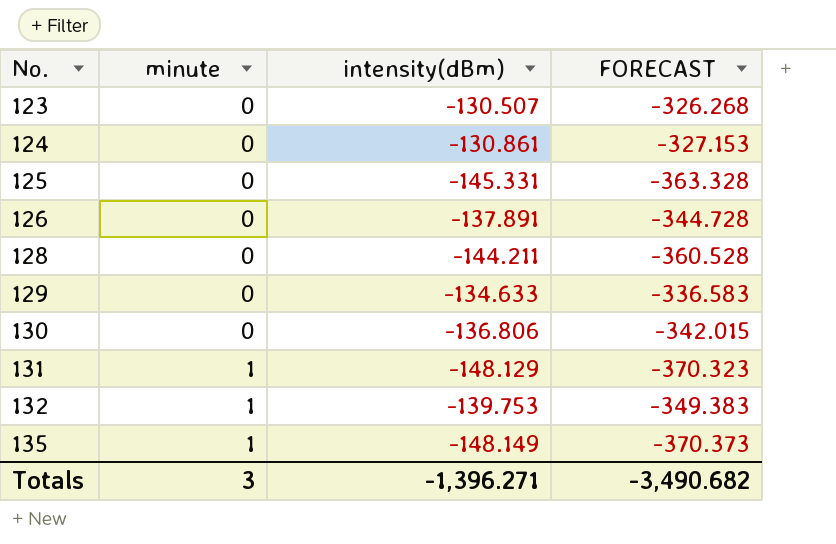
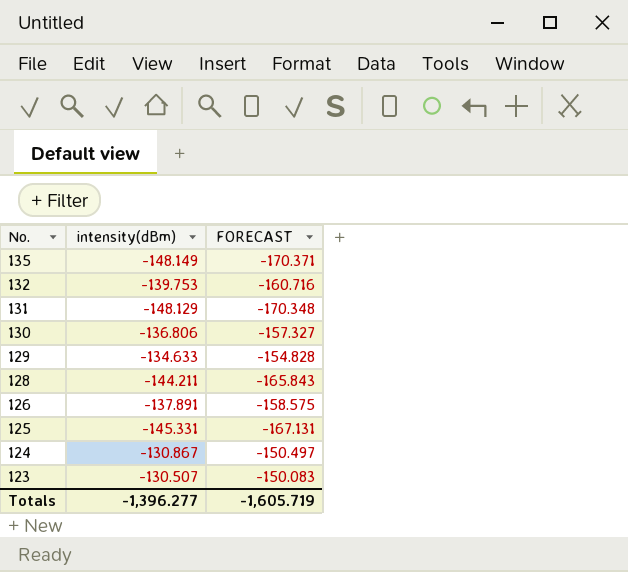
row order: No. ascending -> No. descending
column minute | position: 2 -> none
column FORECAST | formula: [intensity(dBm)] * 2.5 -> [intensity(dBm)] * 1.15
124 | intensity(dBm): -130.861 -> -130.867
Totals | intensity(dBm): -1,396.271 -> -1,396.277
Totals | FORECAST: -3,490.682 -> -1,605.719

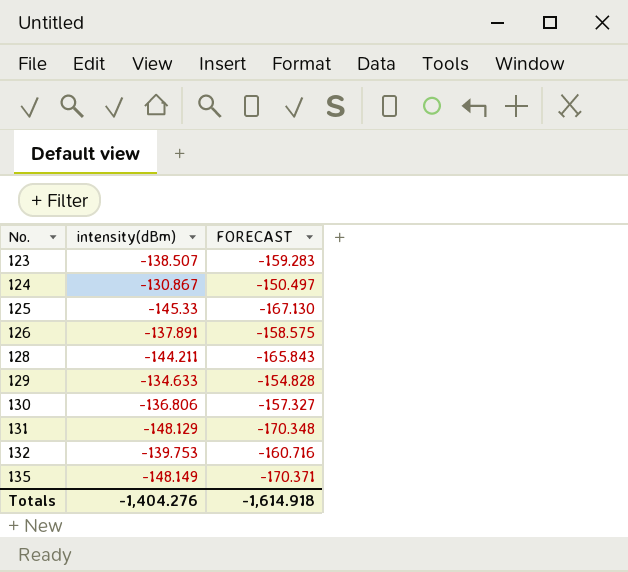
row order: No. descending -> No. ascending
123 | intensity(dBm): -130.507 -> -138.507
123 | FORECAST: -150.083 -> -159.283
125 | intensity(dBm): -145.331 -> -145.33
125 | FORECAST: -167.131 -> -167.130
Totals | intensity(dBm): -1,396.277 -> -1,404.276
Totals | FORECAST: -1,605.719 -> -1,614.918

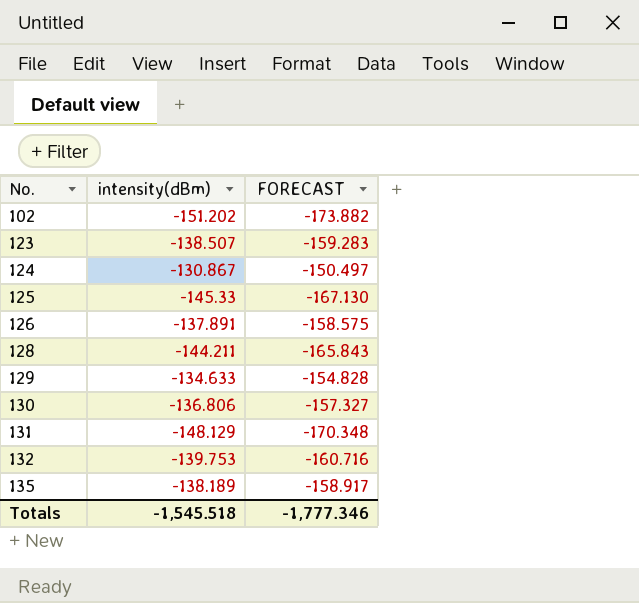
row 102: none -> -151.202 | -173.882
135 | intensity(dBm): -148.149 -> -138.189
135 | FORECAST: -170.371 -> -158.917
Totals | intensity(dBm): -1,404.276 -> -1,545.518
Totals | FORECAST: -1,614.918 -> -1,777.346

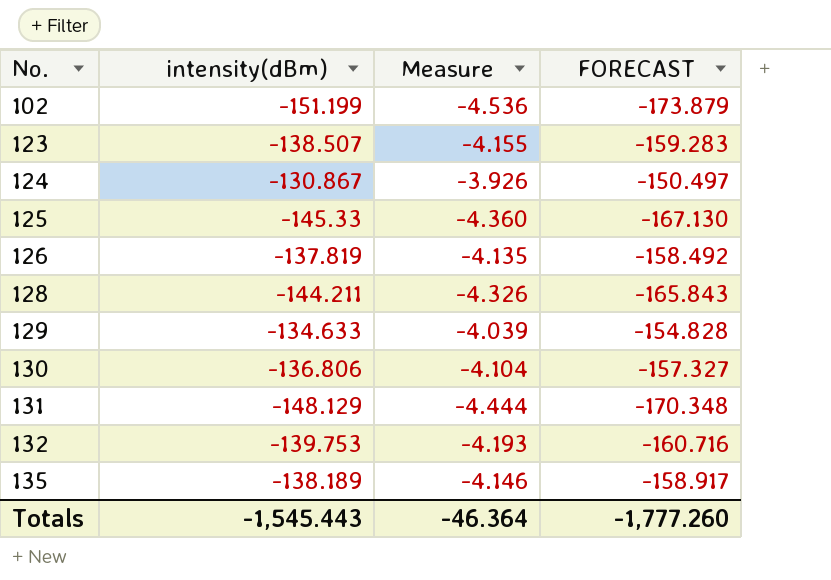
column Measure | formula: none -> [intensity(dBm)] * 0.03
102 | intensity(dBm): -151.202 -> -151.199
102 | FORECAST: -173.882 -> -173.879
126 | intensity(dBm): -137.891 -> -137.819
126 | FORECAST: -158.575 -> -158.492
Totals | intensity(dBm): -1,545.518 -> -1,545.443
Totals | FORECAST: -1,777.346 -> -1,777.260

